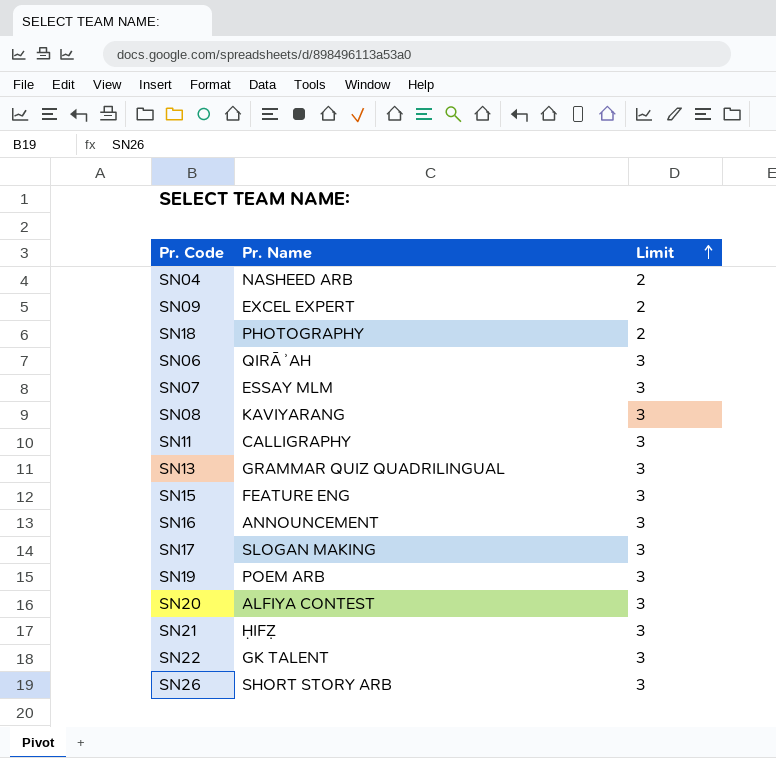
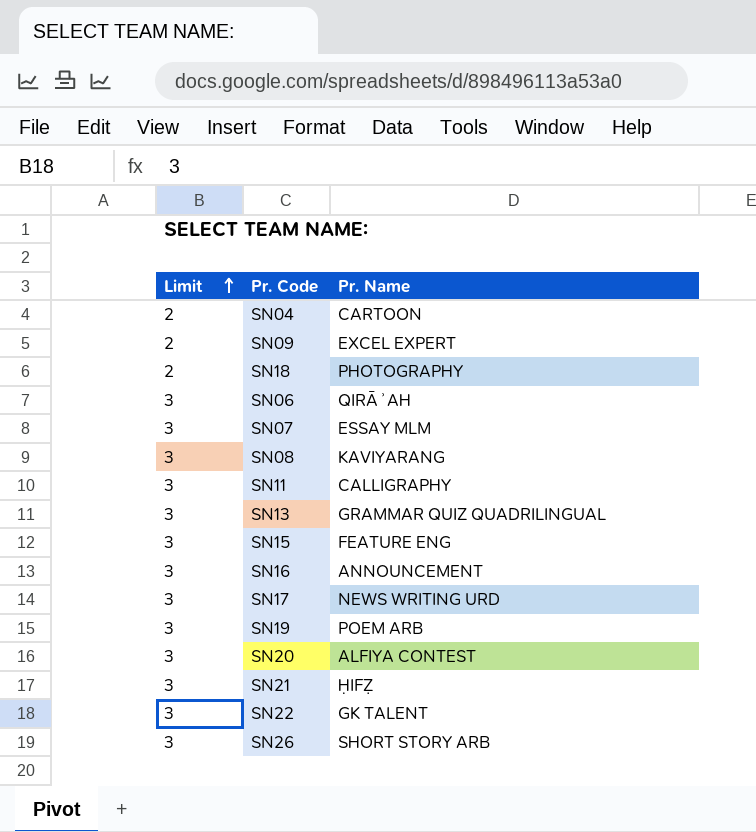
column Limit | position: 3 -> 1
SN04 | Pr. Name: NASHEED ARB -> CARTOON
SN17 | Pr. Name: SLOGAN MAKING -> NEWS WRITING URD

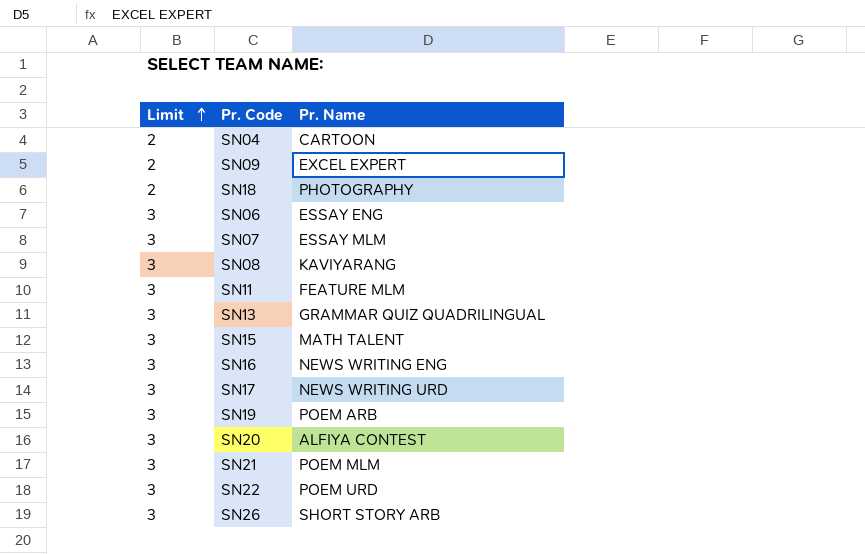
SN06 | Pr. Name: QIRĀʾAH -> ESSAY ENG
SN11 | Pr. Name: CALLIGRAPHY -> FEATURE MLM
SN15 | Pr. Name: FEATURE ENG -> MATH TALENT
SN16 | Pr. Name: ANNOUNCEMENT -> NEWS WRITING ENG
SN21 | Pr. Name: ḤIFẒ -> POEM MLM
SN22 | Pr. Name: GK TALENT -> POEM URD

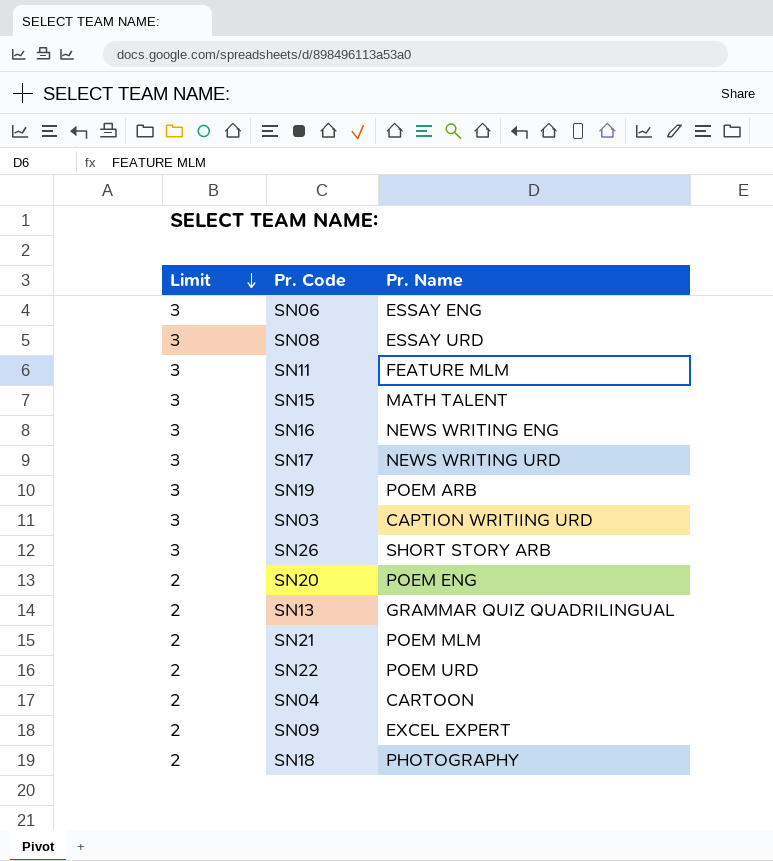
row order: Limit ascending -> Limit descending
row SN07: 3 | ESSAY MLM -> none
SN08 | Pr. Name: KAVIYARANG -> ESSAY URD
row SN03: none -> 3 | CAPTION WRITIING URD
SN20 | Limit: 3 -> 2
SN20 | Pr. Name: ALFIYA CONTEST -> POEM ENG
SN13 | Limit: 3 -> 2
SN21 | Limit: 3 -> 2
SN22 | Limit: 3 -> 2

